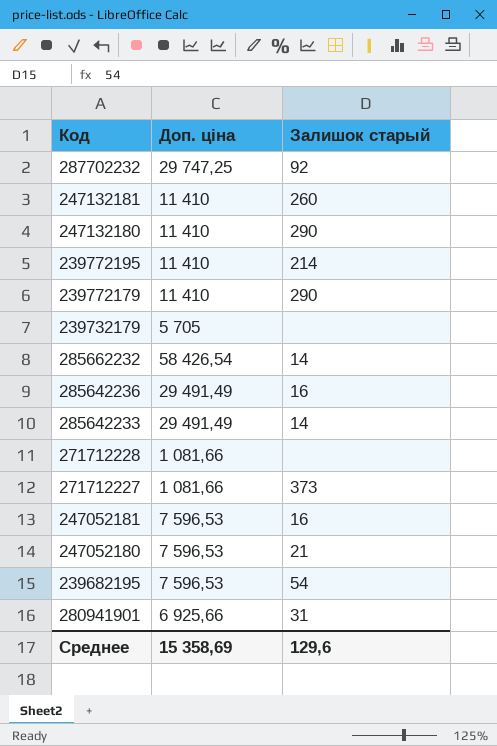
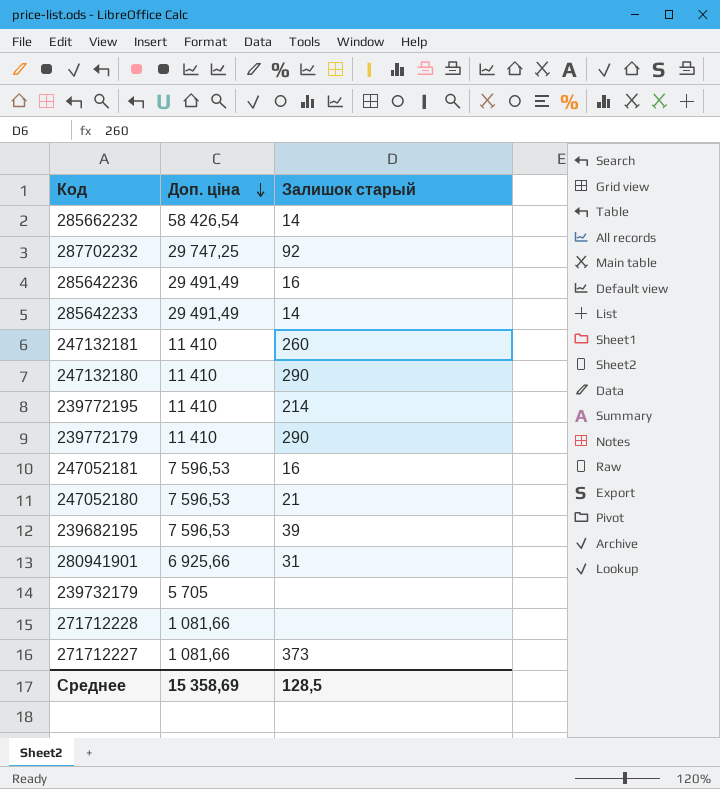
row order: none -> Доп. ціна descending
239682195 | Залишок старый: 54 -> 39
Среднее | Залишок старый: 129,6 -> 128,5

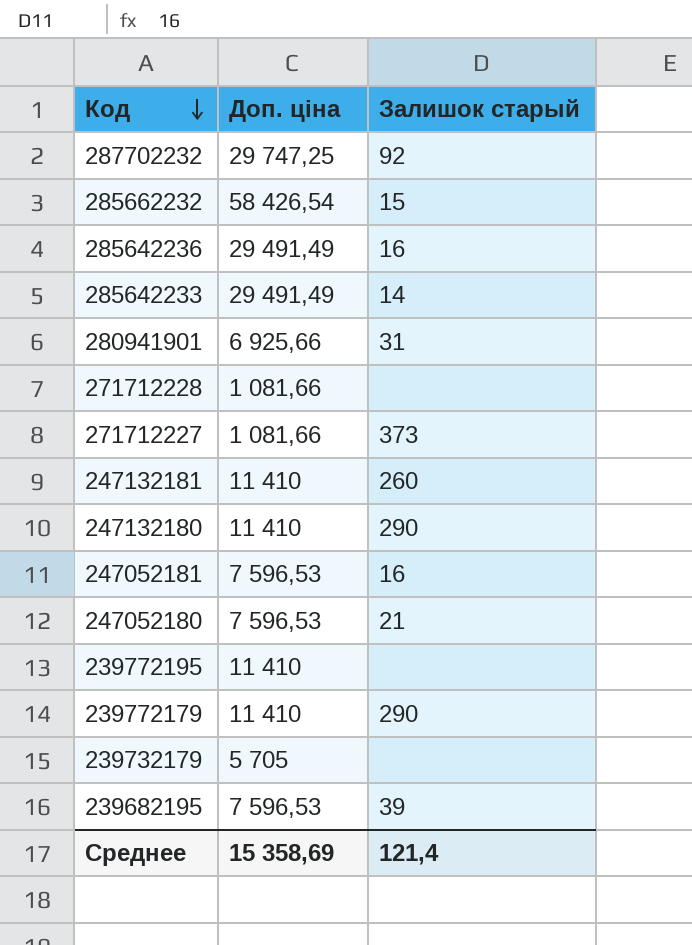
row order: Доп. ціна descending -> Код descending
285662232 | Залишок старый: 14 -> 15
239772195 | Залишок старый: 214 -> none
Среднее | Залишок старый: 128,5 -> 121,4

